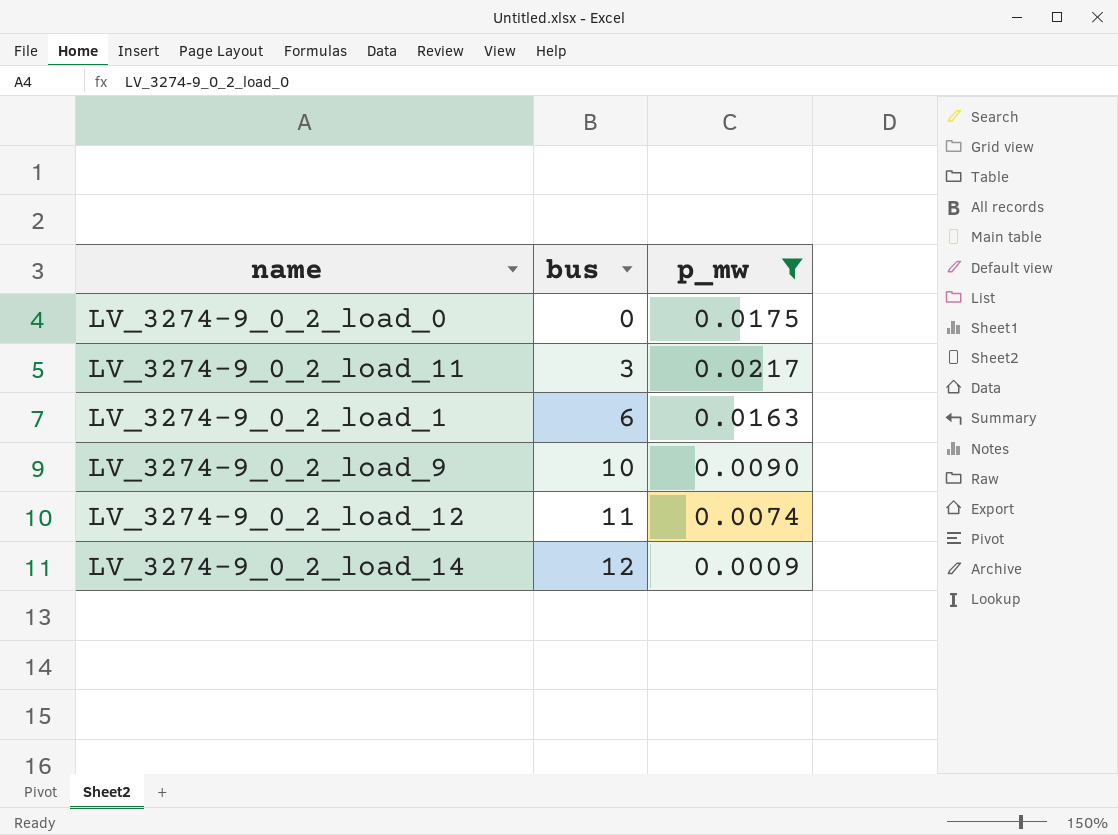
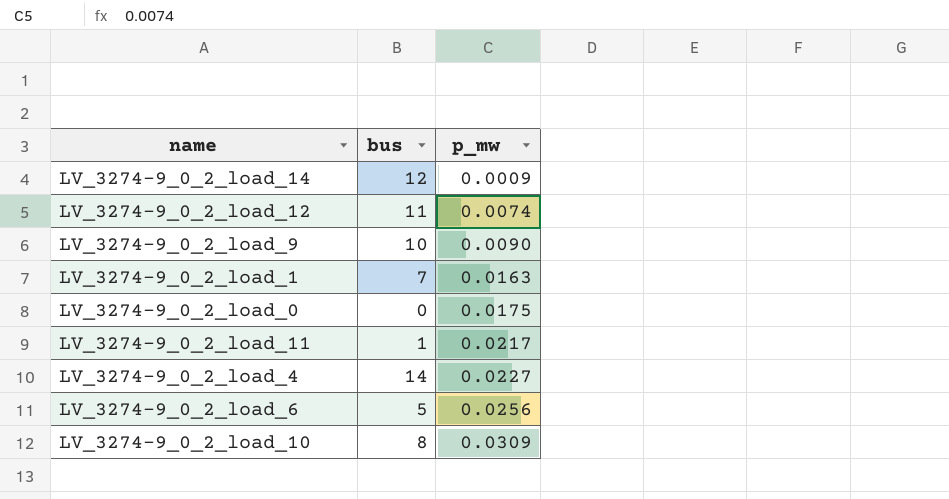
filter: p_mw <= 0.0217 -> none
row order: bus ascending -> p_mw ascending
LV_3274-9_0_2_load_1 | bus: 6 -> 7
LV_3274-9_0_2_load_11 | bus: 3 -> 1

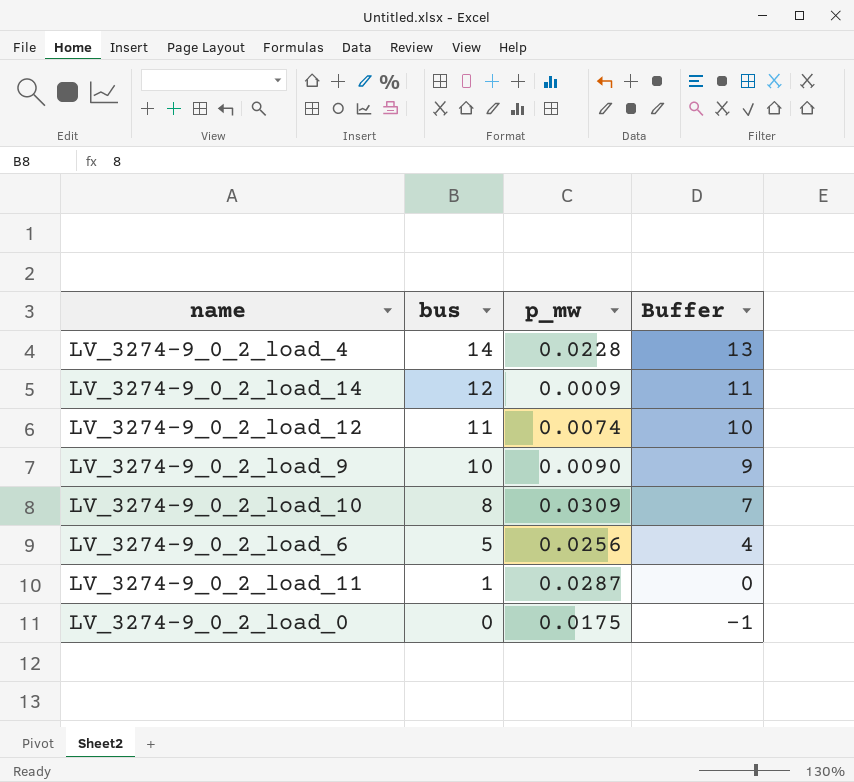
row order: p_mw ascending -> bus descending
column Buffer | formula: none -> [bus] - 1
row LV_3274-9_0_2_load_1: 7 | 0.0163 -> none
LV_3274-9_0_2_load_4 | p_mw: 0.0227 -> 0.0228
LV_3274-9_0_2_load_11 | p_mw: 0.0217 -> 0.0287

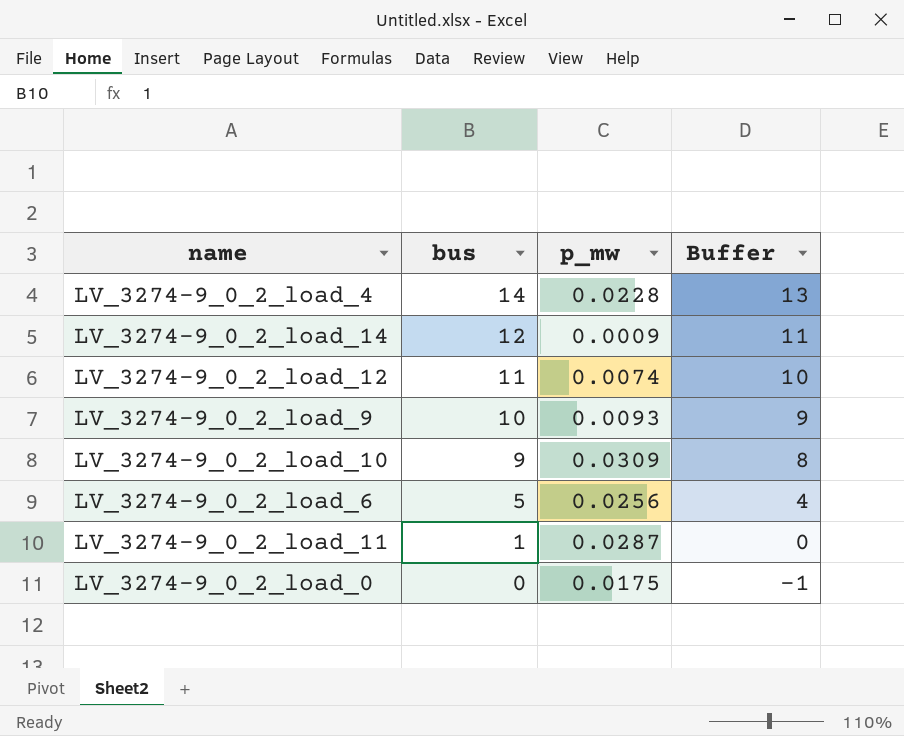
LV_3274-9_0_2_load_9 | p_mw: 0.0090 -> 0.0093
LV_3274-9_0_2_load_10 | bus: 8 -> 9
LV_3274-9_0_2_load_10 | Buffer: 7 -> 8

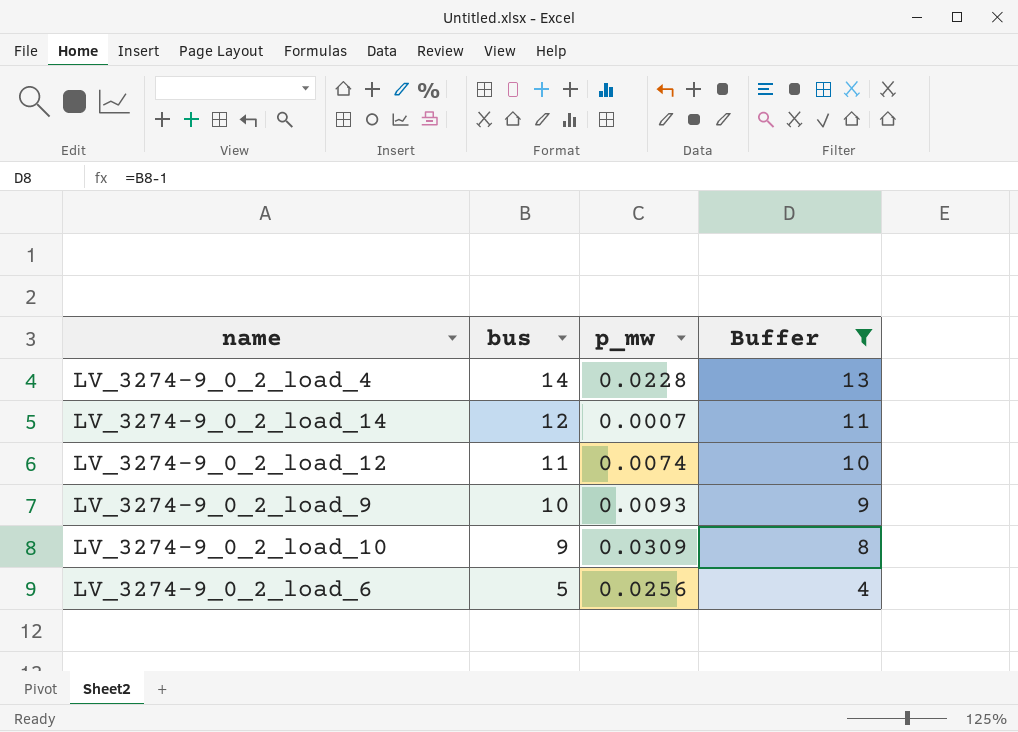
filter: none -> Buffer >= 4
LV_3274-9_0_2_load_14 | p_mw: 0.0009 -> 0.0007

